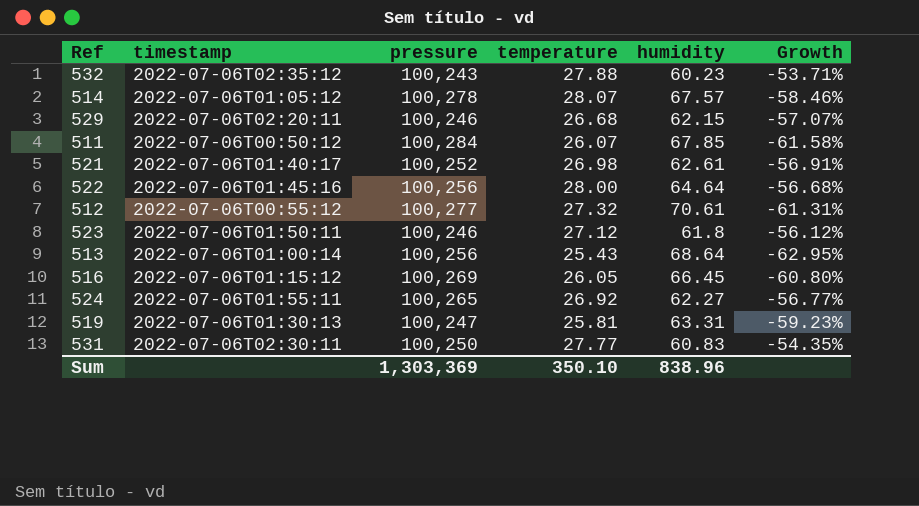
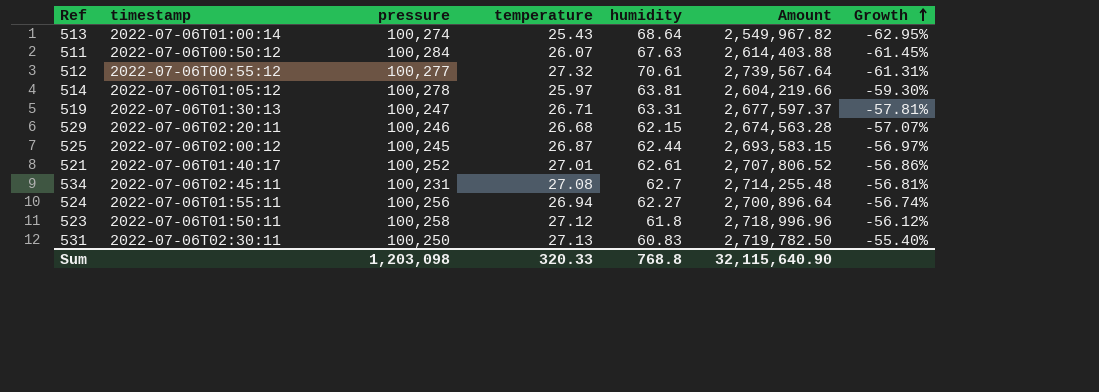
row order: none -> Growth ascending
column Amount | formula: none -> [pressure] * [temperature]
row 532: 2022-07-06T02:35:12 | 100,243 | 27.88 | 60.23 | -53.71% -> none
row 522: 2022-07-06T01:45:16 | 100,256 | 28.00 | 64.64 | -56.68% -> none
row 516: 2022-07-06T01:15:12 | 100,269 | 26.05 | 66.45 | -60.80% -> none
513 | pressure: 100,256 -> 100,274
511 | humidity: 67.85 -> 67.63
511 | Growth: -61.58% -> -61.45%
514 | temperature: 28.07 -> 25.97
514 | humidity: 67.57 -> 63.81
514 | Growth: -58.46% -> -59.30%
519 | temperature: 25.81 -> 26.71
519 | Growth: -59.23% -> -57.81%
row 525: none -> 2022-07-06T02:00:12 | 100,245 | 26.87 | 62.44 | 2,693,583.15 | -56.97%
521 | temperature: 26.98 -> 27.01
521 | Growth: -56.91% -> -56.86%
row 534: none -> 2022-07-06T02:45:11 | 100,231 | 27.08 | 62.7 | 2,714,255.48 | -56.81%
524 | pressure: 100,265 -> 100,256
524 | temperature: 26.92 -> 26.94
524 | Growth: -56.77% -> -56.74%
523 | pressure: 100,246 -> 100,258
531 | temperature: 27.77 -> 27.13
531 | Growth: -54.35% -> -55.40%
Sum | pressure: 1,303,369 -> 1,203,098
Sum | temperature: 350.10 -> 320.33
Sum | humidity: 838.96 -> 768.8

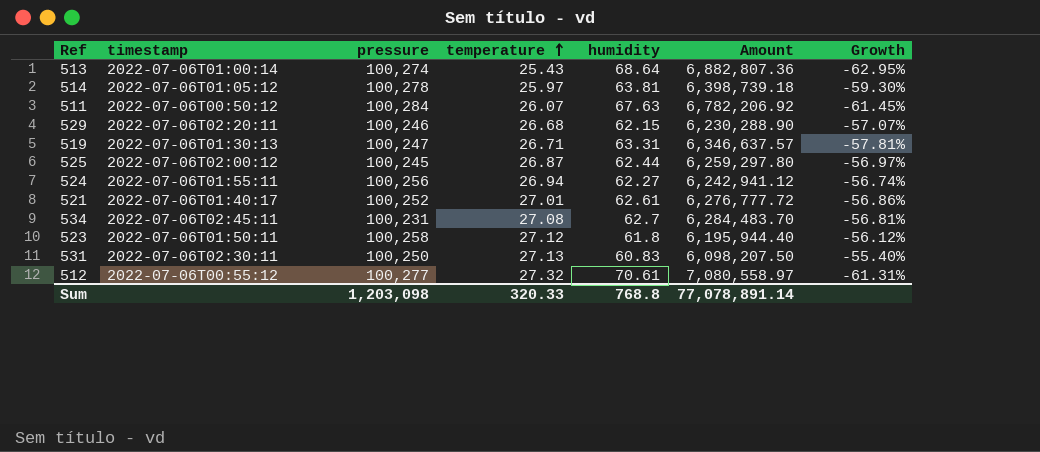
row order: Growth ascending -> temperature ascending
column Amount | formula: [pressure] * [temperature] -> [pressure] * [humidity]
Sum | Amount: 32,115,640.90 -> 77,078,891.14

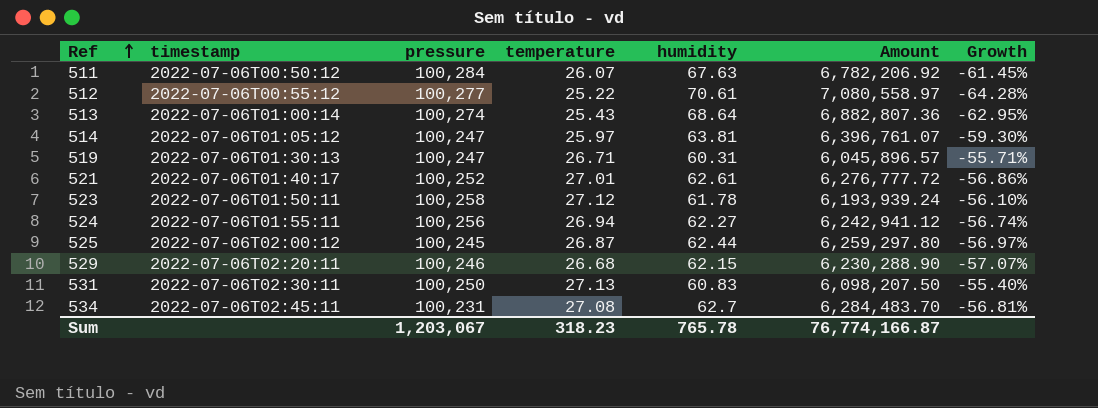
row order: temperature ascending -> Ref ascending
512 | temperature: 27.32 -> 25.22
512 | Growth: -61.31% -> -64.28%
514 | pressure: 100,278 -> 100,247
514 | Amount: 6,398,739.18 -> 6,396,761.07
519 | humidity: 63.31 -> 60.31
519 | Amount: 6,346,637.57 -> 6,045,896.57
519 | Growth: -57.81% -> -55.71%
523 | humidity: 61.8 -> 61.78
523 | Amount: 6,195,944.40 -> 6,193,939.24
523 | Growth: -56.12% -> -56.10%
Sum | pressure: 1,203,098 -> 1,203,067
Sum | temperature: 320.33 -> 318.23
Sum | humidity: 768.8 -> 765.78
Sum | Amount: 77,078,891.14 -> 76,774,166.87

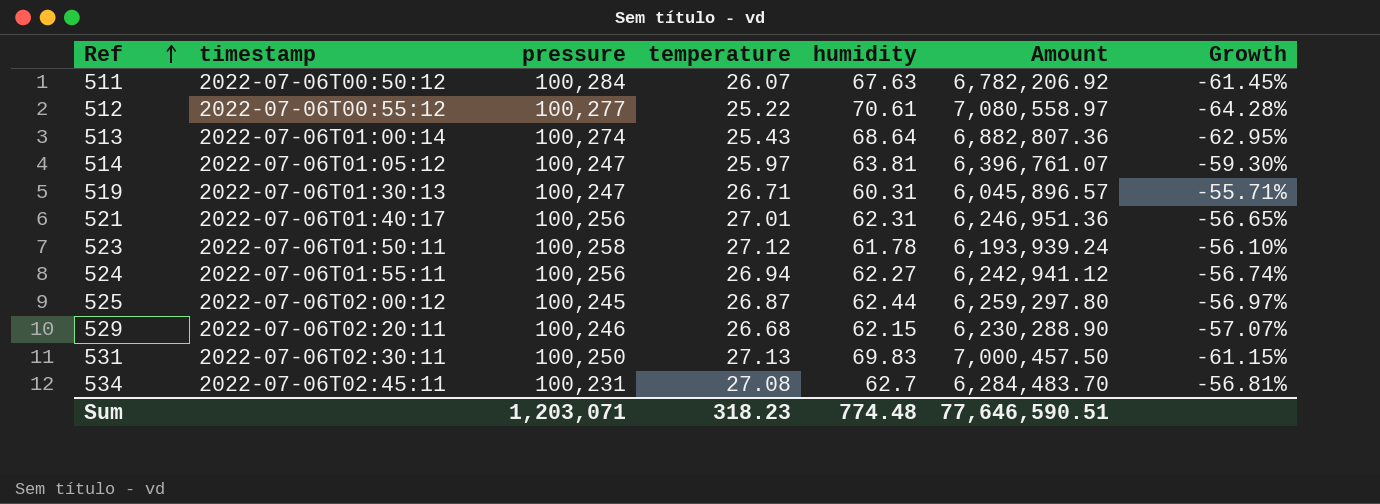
521 | pressure: 100,252 -> 100,256
521 | humidity: 62.61 -> 62.31
521 | Amount: 6,276,777.72 -> 6,246,951.36
521 | Growth: -56.86% -> -56.65%
531 | humidity: 60.83 -> 69.83
531 | Amount: 6,098,207.50 -> 7,000,457.50
531 | Growth: -55.40% -> -61.15%
Sum | pressure: 1,203,067 -> 1,203,071
Sum | humidity: 765.78 -> 774.48
Sum | Amount: 76,774,166.87 -> 77,646,590.51

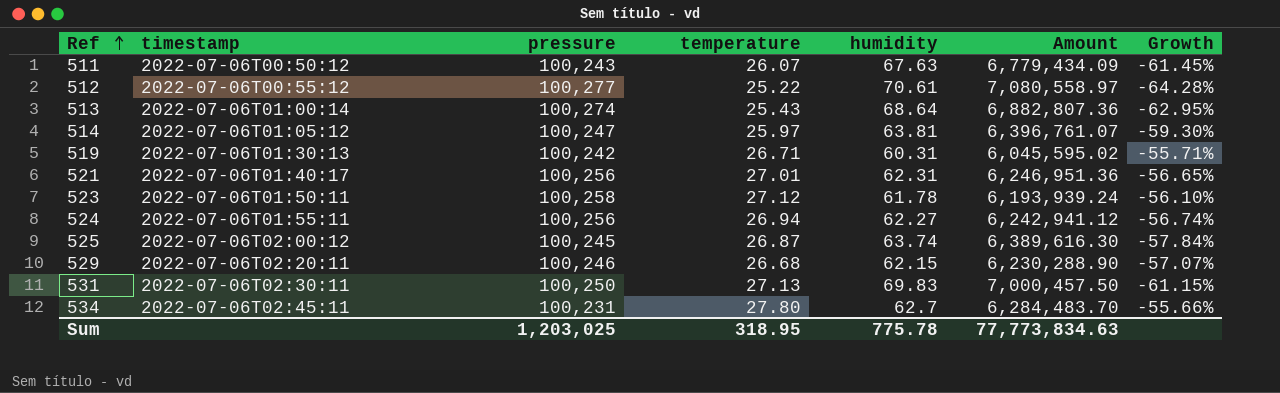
511 | pressure: 100,284 -> 100,243
511 | Amount: 6,782,206.92 -> 6,779,434.09
519 | pressure: 100,247 -> 100,242
519 | Amount: 6,045,896.57 -> 6,045,595.02
525 | humidity: 62.44 -> 63.74
525 | Amount: 6,259,297.80 -> 6,389,616.30
525 | Growth: -56.97% -> -57.84%
534 | temperature: 27.08 -> 27.80
534 | Growth: -56.81% -> -55.66%
Sum | pressure: 1,203,071 -> 1,203,025
Sum | temperature: 318.23 -> 318.95
Sum | humidity: 774.48 -> 775.78
Sum | Amount: 77,646,590.51 -> 77,773,834.63

